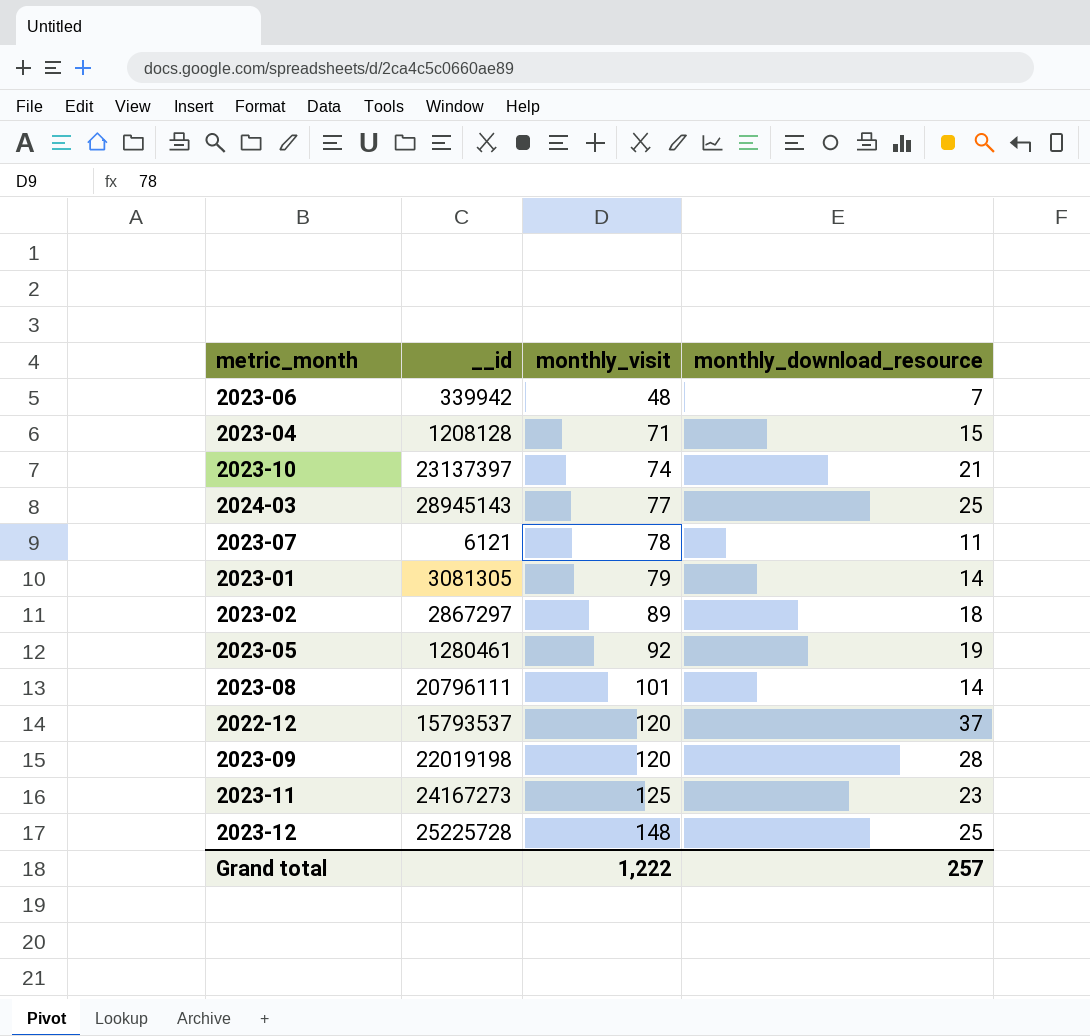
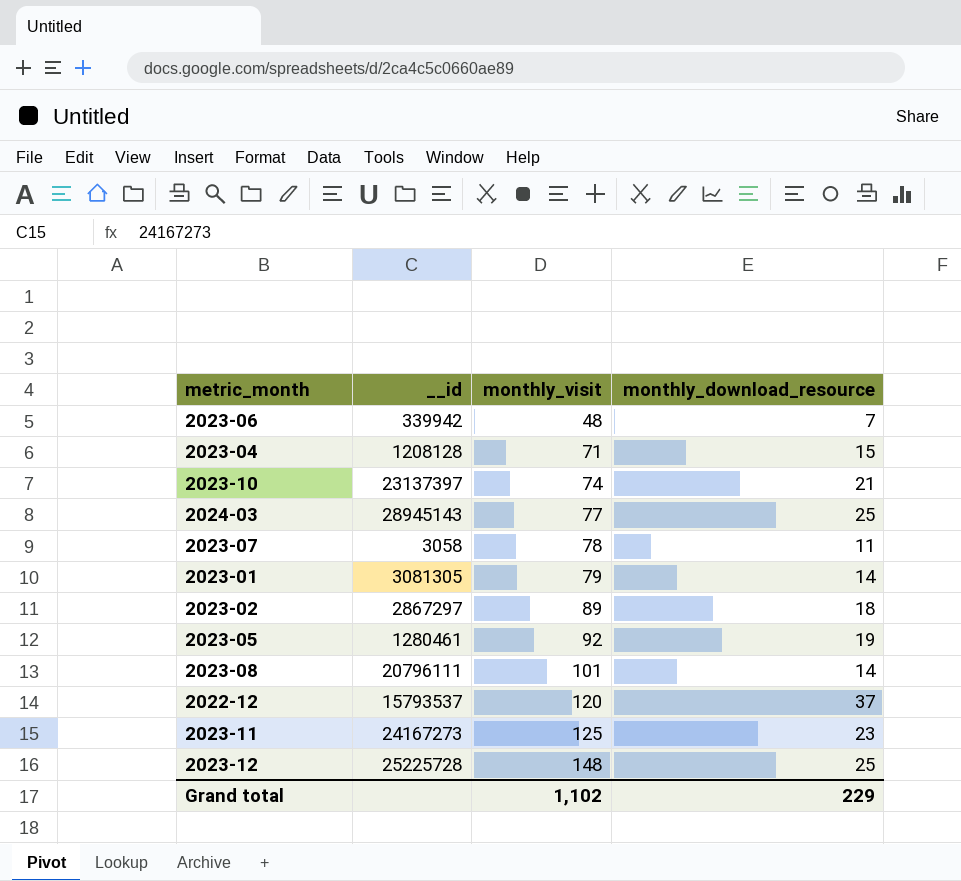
row 2023-09: 22019198 | 120 | 28 -> none
2023-07 | __id: 6121 -> 3058
Grand total | monthly_visit: 1,222 -> 1,102
Grand total | monthly_download_resource: 257 -> 229

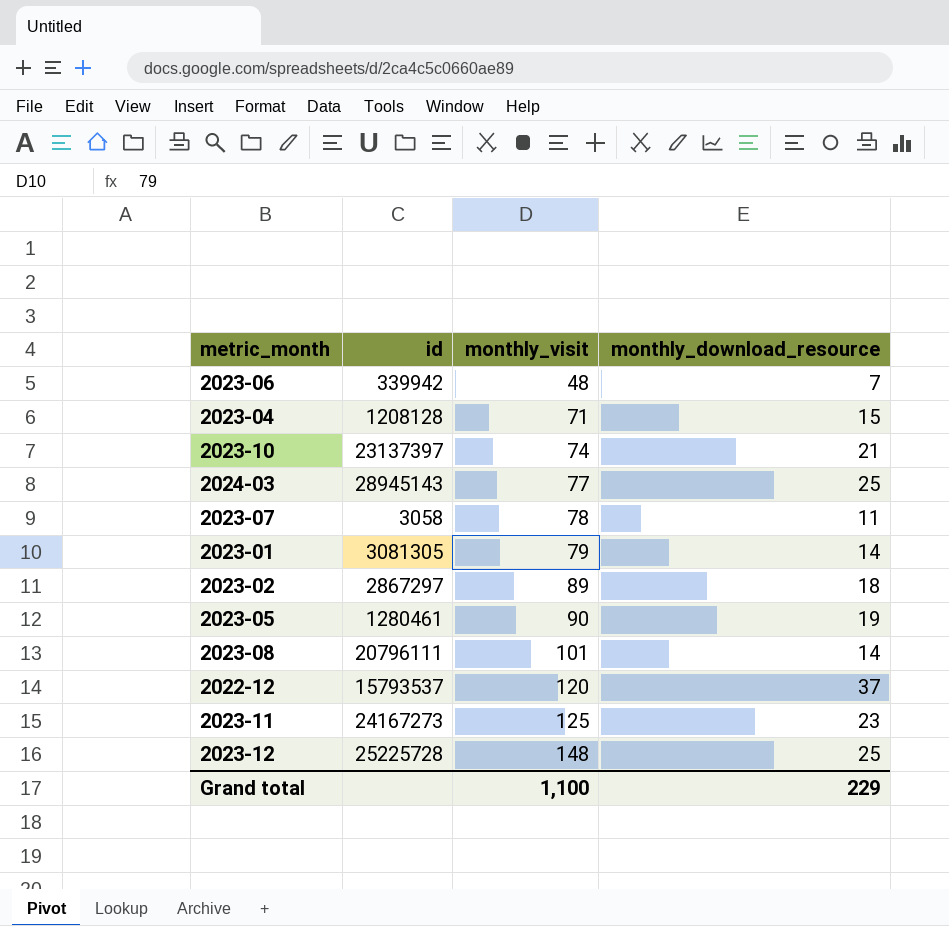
column name: __id -> id
2023-05 | monthly_visit: 92 -> 90
Grand total | monthly_visit: 1,102 -> 1,100

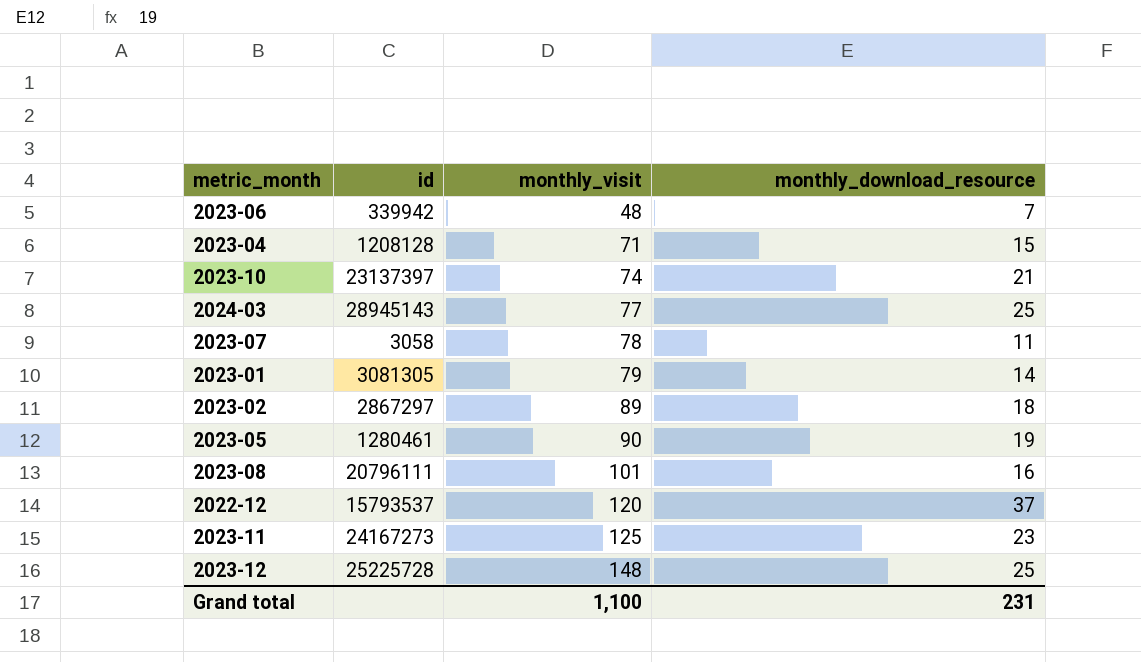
2023-08 | monthly_download_resource: 14 -> 16
Grand total | monthly_download_resource: 229 -> 231

